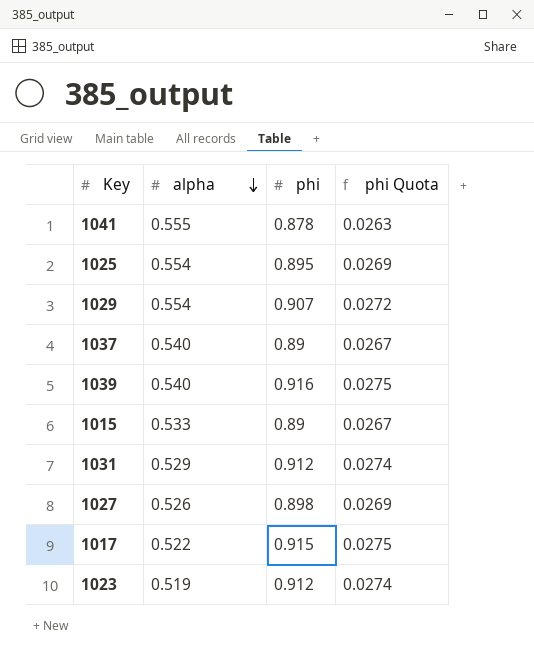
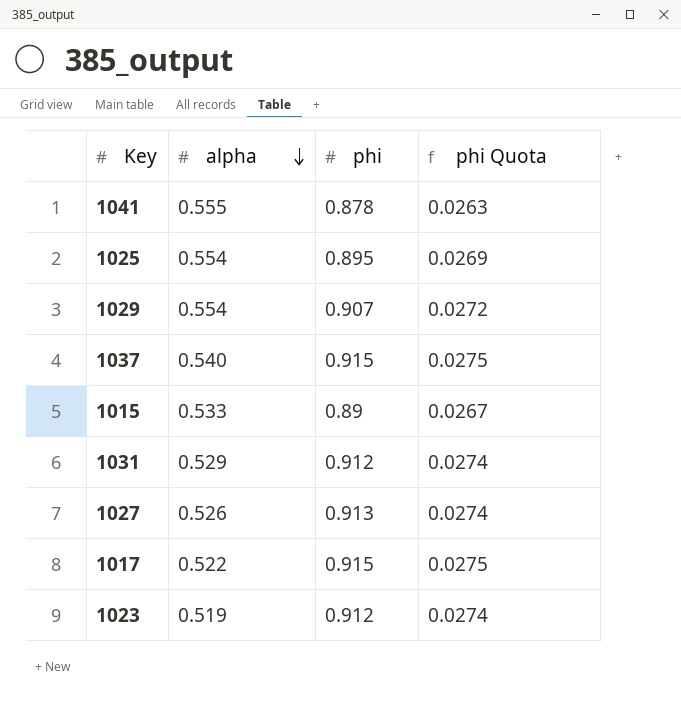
row 1039: 0.540 | 0.916 | 0.0275 -> none
1037 | phi: 0.89 -> 0.915
1037 | phi Quota: 0.0267 -> 0.0275
1027 | phi: 0.898 -> 0.913
1027 | phi Quota: 0.0269 -> 0.0274

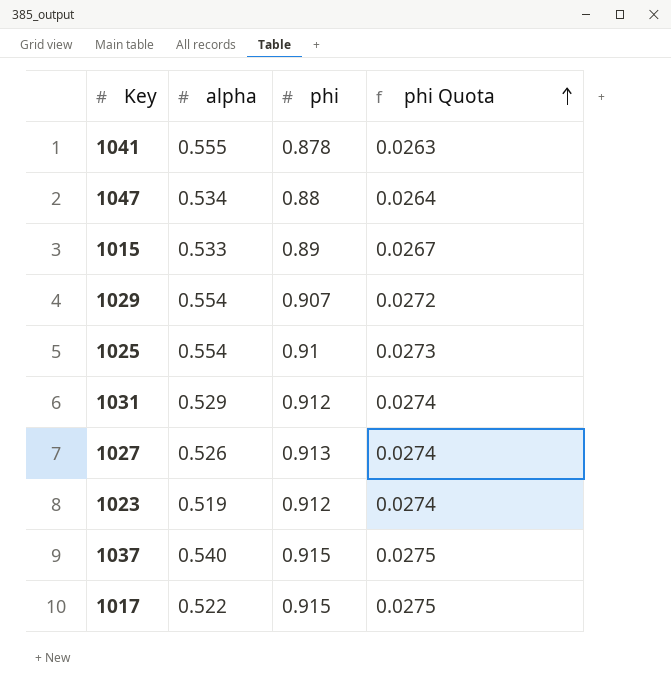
row order: alpha descending -> phi Quota ascending
row 1047: none -> 0.534 | 0.88 | 0.0264
1025 | phi: 0.895 -> 0.91
1025 | phi Quota: 0.0269 -> 0.0273

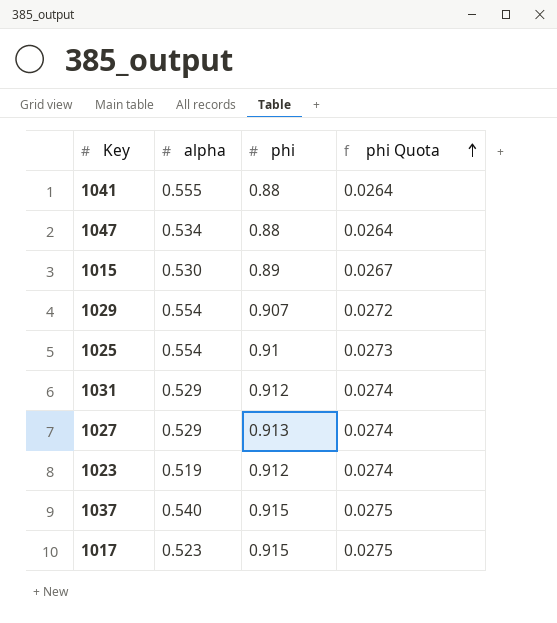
1041 | phi: 0.878 -> 0.88
1041 | phi Quota: 0.0263 -> 0.0264
1015 | alpha: 0.533 -> 0.530
1027 | alpha: 0.526 -> 0.529
1017 | alpha: 0.522 -> 0.523

